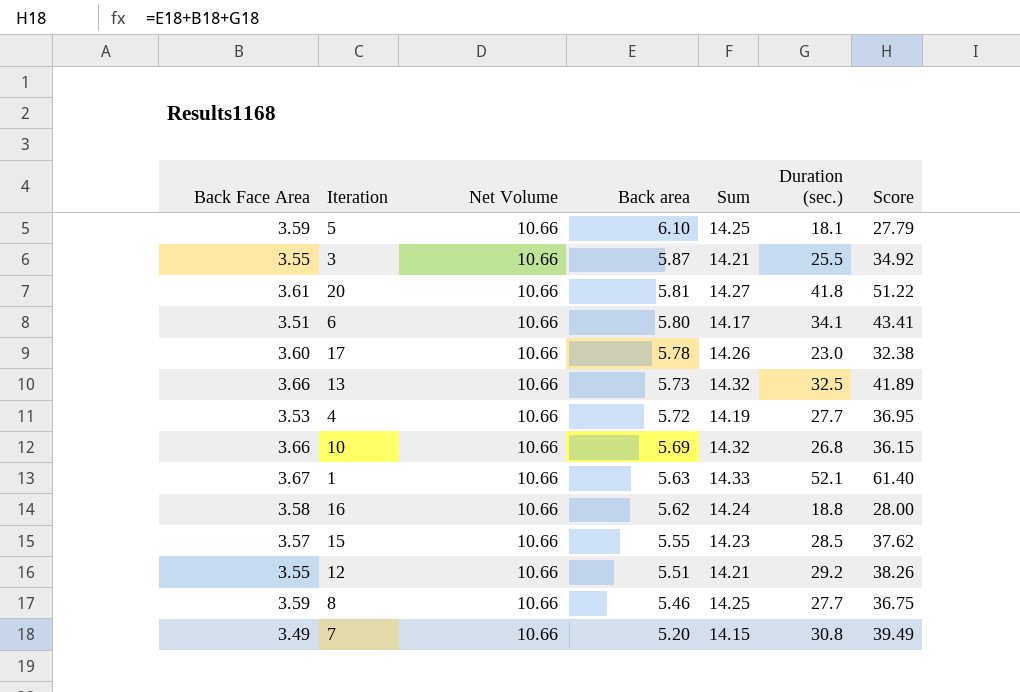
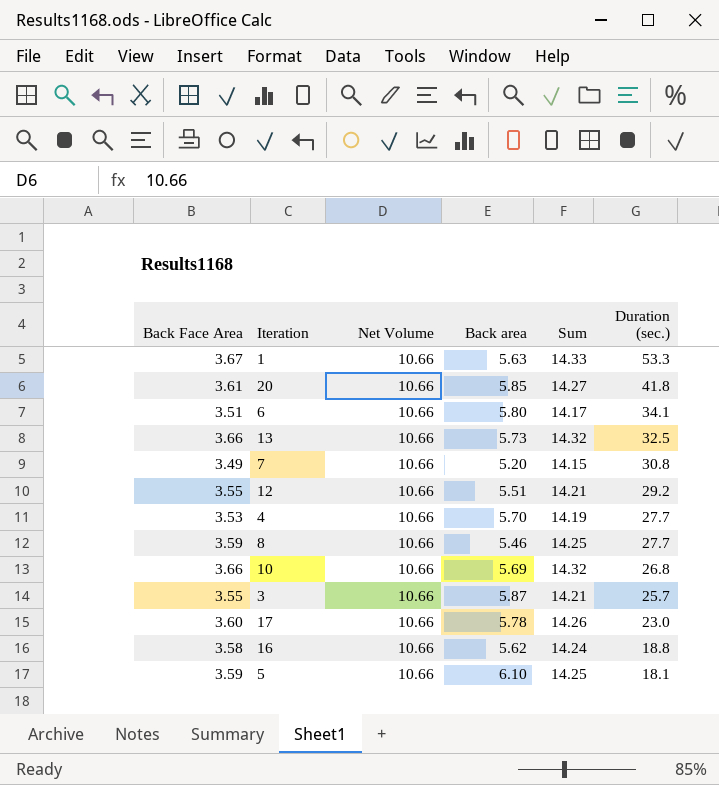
row order: Back area descending -> Duration (sec.) descending
column Score | formula: [Back Face Area] + [Back area] + [Duration (sec.)] -> none
row 15: 3.57 | 10.66 | 5.55 | 14.23 | 28.5 | 37.62 -> none
1 | Duration (sec.): 52.1 -> 53.3
20 | Back area: 5.81 -> 5.85
4 | Back area: 5.72 -> 5.70
3 | Duration (sec.): 25.5 -> 25.7

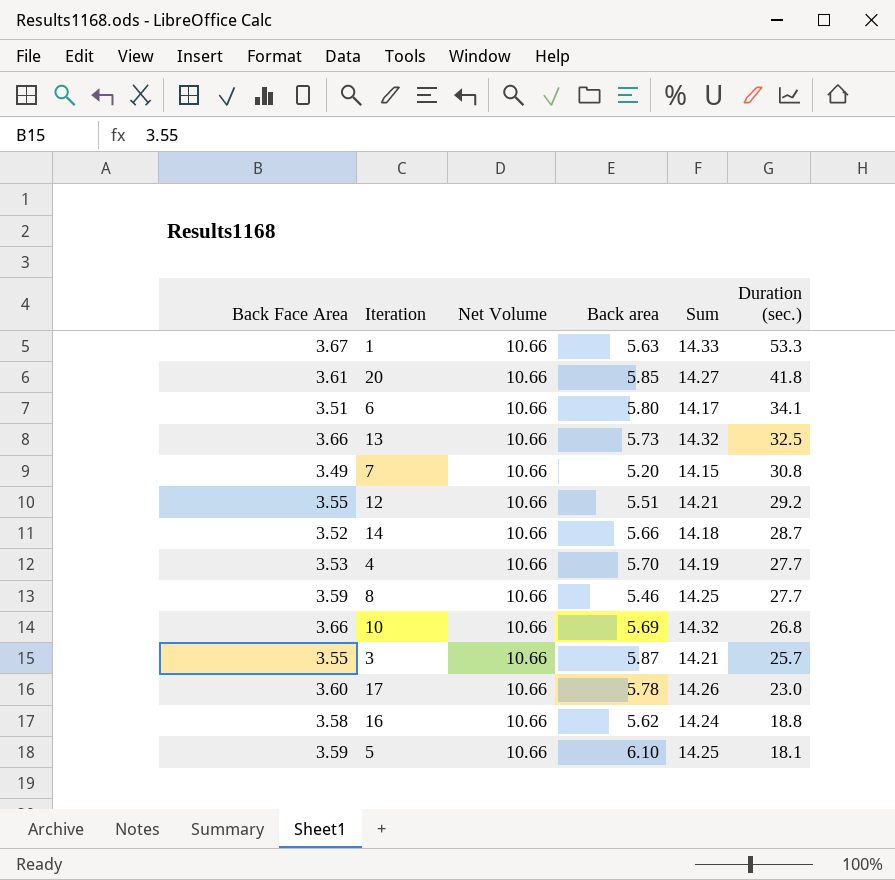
row 14: none -> 3.52 | 10.66 | 5.66 | 14.18 | 28.7

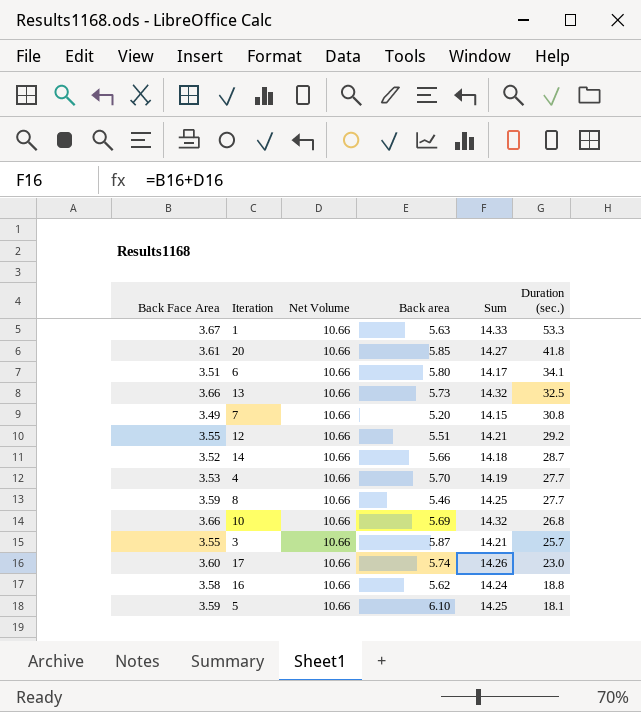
17 | Back area: 5.78 -> 5.74

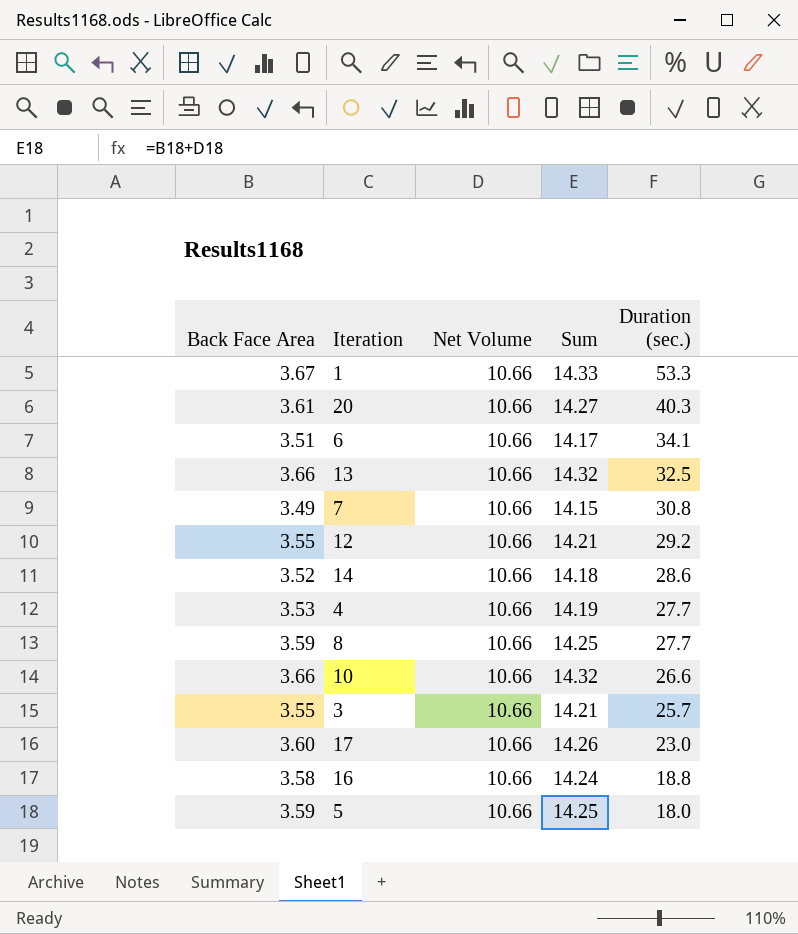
column Back area | position: 4 -> none
20 | Duration (sec.): 41.8 -> 40.3
14 | Duration (sec.): 28.7 -> 28.6
10 | Duration (sec.): 26.8 -> 26.6
5 | Duration (sec.): 18.1 -> 18.0

